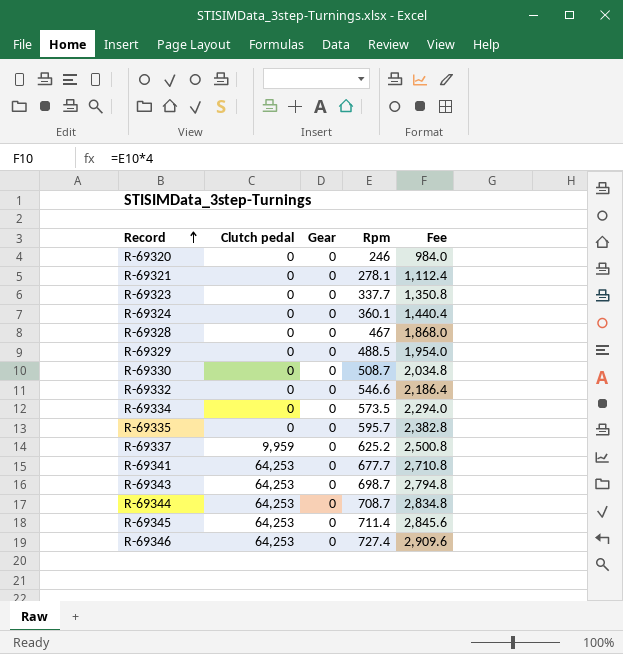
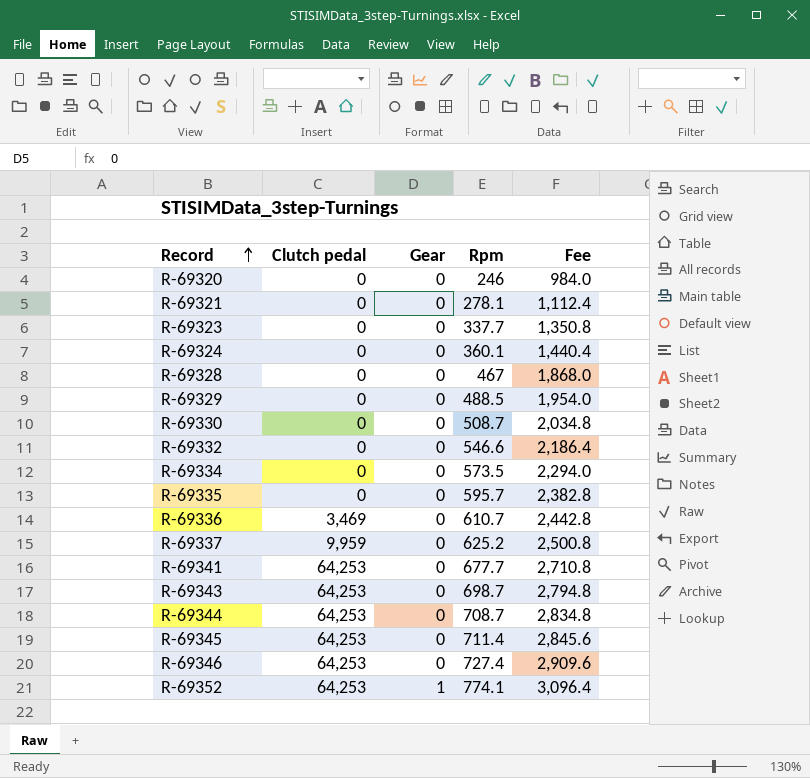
row R-69336: none -> 3,469 | 0 | 610.7 | 2,442.8
row R-69352: none -> 64,253 | 1 | 774.1 | 3,096.4

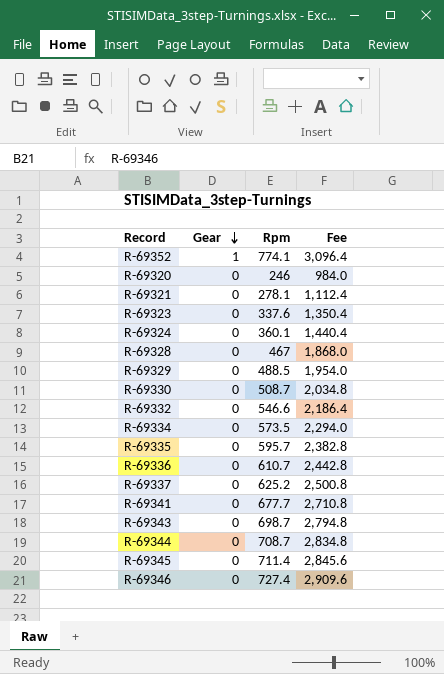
row order: Record ascending -> Gear descending
column Clutch pedal | position: 2 -> none
R-69323 | Rpm: 337.7 -> 337.6
R-69323 | Fee: 1,350.8 -> 1,350.4

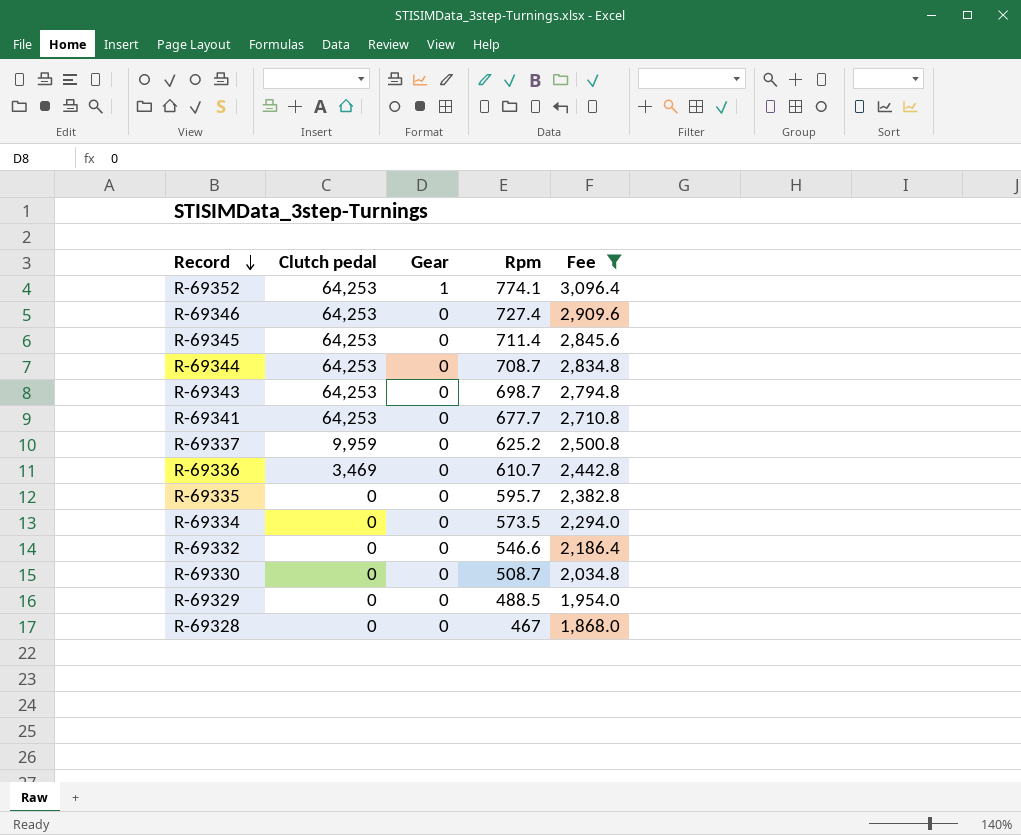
filter: none -> Fee >= 1,868.0
row order: Gear descending -> Record descending
column Clutch pedal | position: none -> 2

